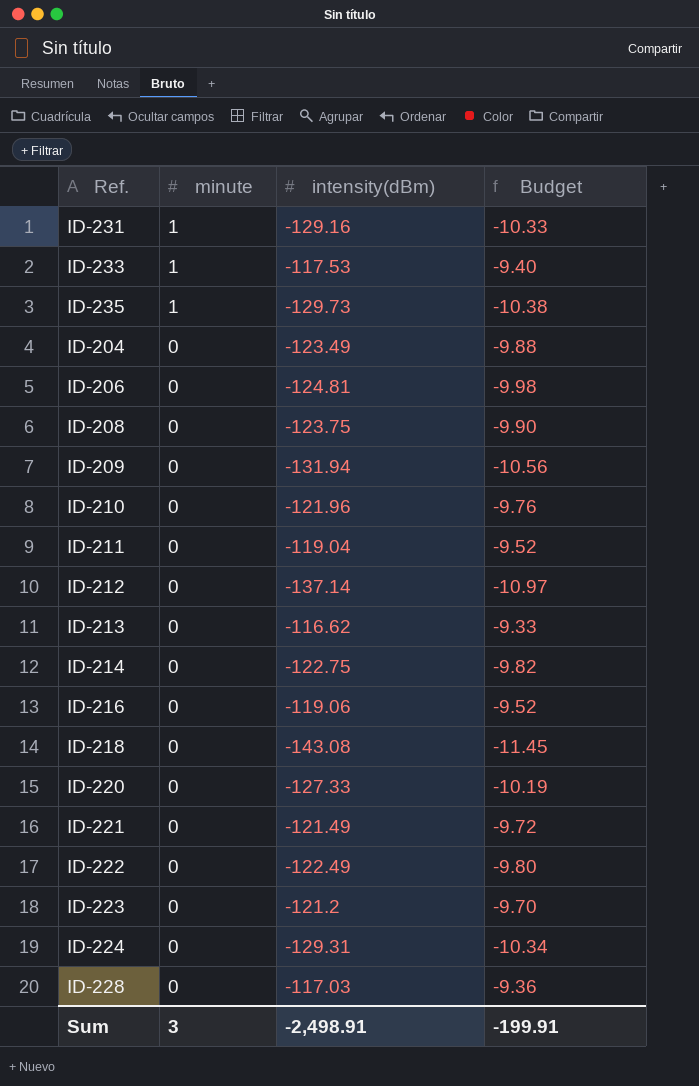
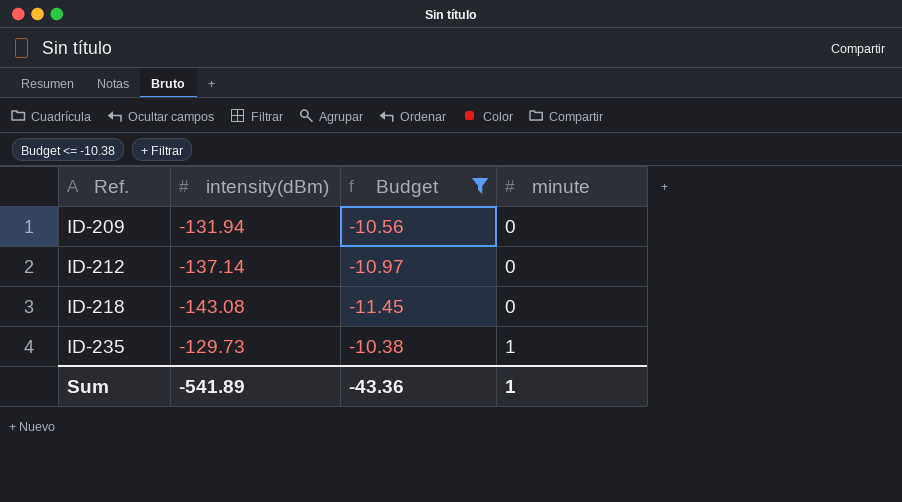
filter: none -> Budget <= -10.38
row order: minute descending -> Ref. ascending
column minute | position: 2 -> 4
Sum | intensity(dBm): -2,498.91 -> -541.89
Sum | Budget: -199.91 -> -43.36
Sum | minute: 3 -> 1

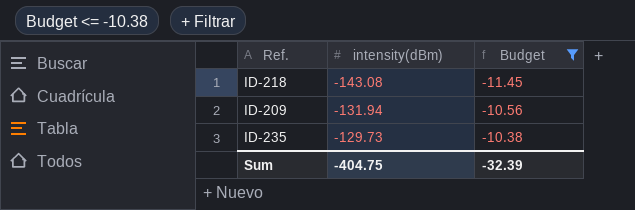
row order: Ref. ascending -> intensity(dBm) ascending
column minute | position: 4 -> none
row ID-212: -137.14 | -10.97 | 0 -> none
Sum | intensity(dBm): -541.89 -> -404.75
Sum | Budget: -43.36 -> -32.39

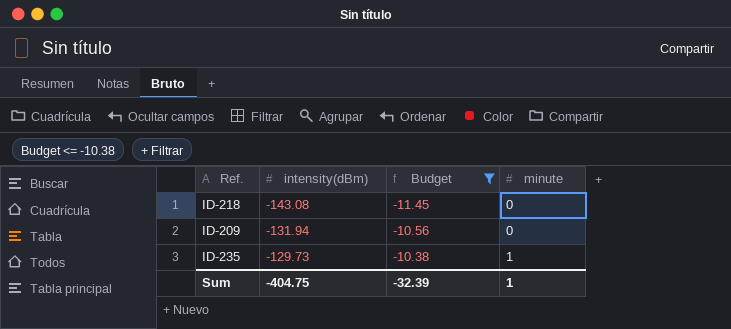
column minute | position: none -> 4

